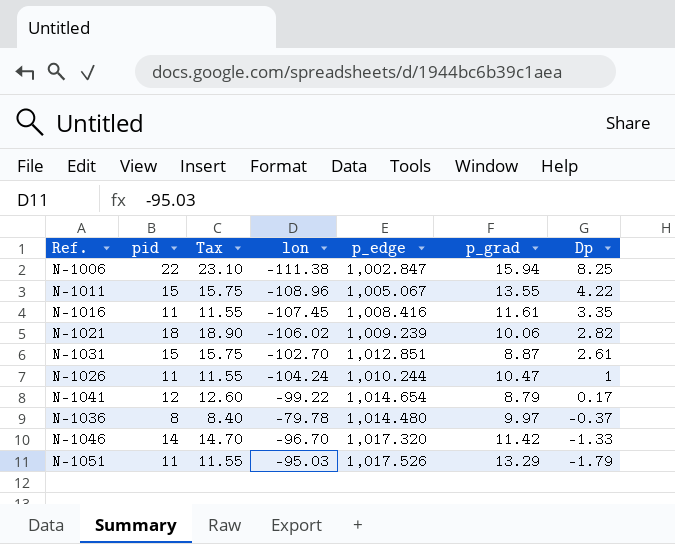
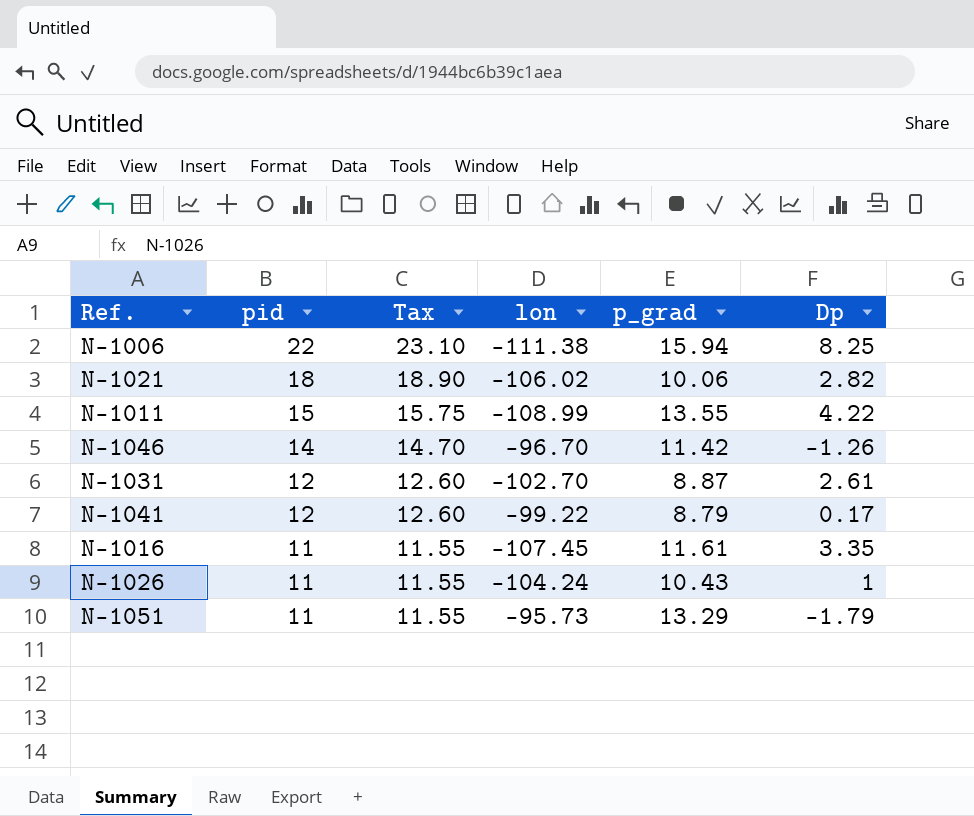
row order: Dp descending -> pid descending
column p_edge | position: 5 -> none
row N-1036: 8 | 8.40 | -79.78 | 1,014.480 | 9.97 | -0.37 -> none
N-1011 | lon: -108.96 -> -108.99
N-1046 | Dp: -1.33 -> -1.26
N-1031 | pid: 15 -> 12
N-1031 | Tax: 15.75 -> 12.60
N-1026 | p_grad: 10.47 -> 10.43
N-1051 | lon: -95.03 -> -95.73

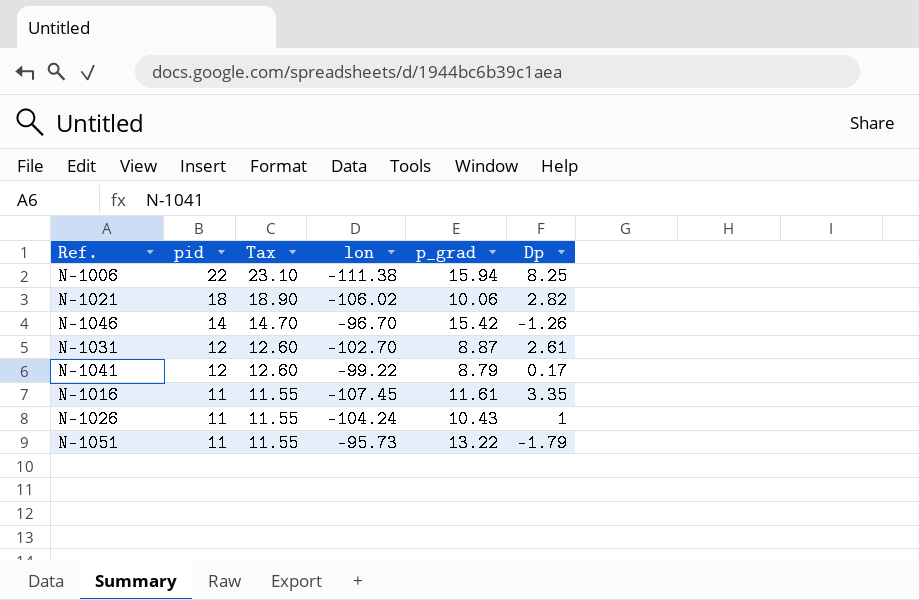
row N-1011: 15 | 15.75 | -108.99 | 13.55 | 4.22 -> none
N-1046 | p_grad: 11.42 -> 15.42
N-1051 | p_grad: 13.29 -> 13.22

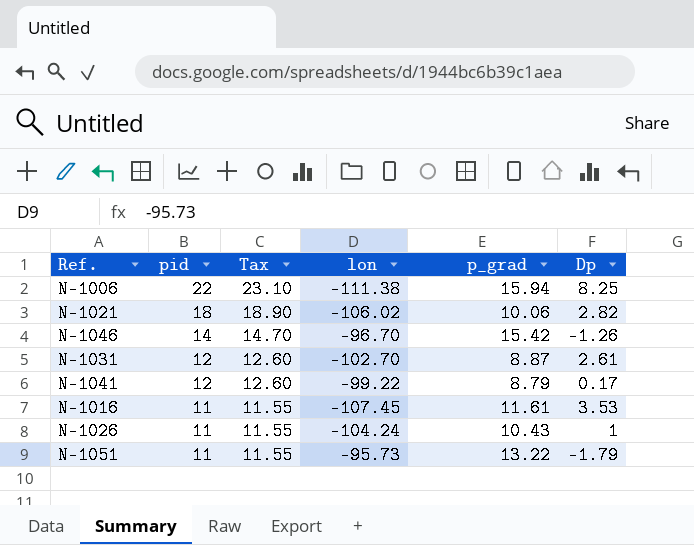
N-1016 | Dp: 3.35 -> 3.53

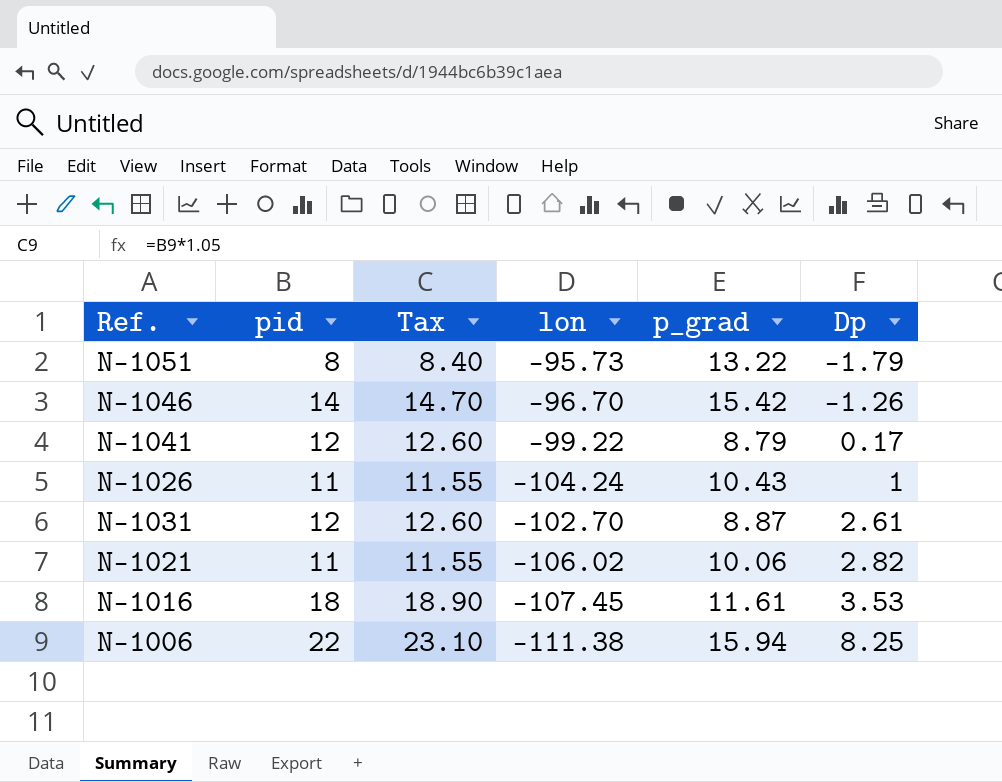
row order: pid descending -> Dp ascending
N-1051 | pid: 11 -> 8
N-1051 | Tax: 11.55 -> 8.40
N-1021 | pid: 18 -> 11
N-1021 | Tax: 18.90 -> 11.55
N-1016 | pid: 11 -> 18
N-1016 | Tax: 11.55 -> 18.90

